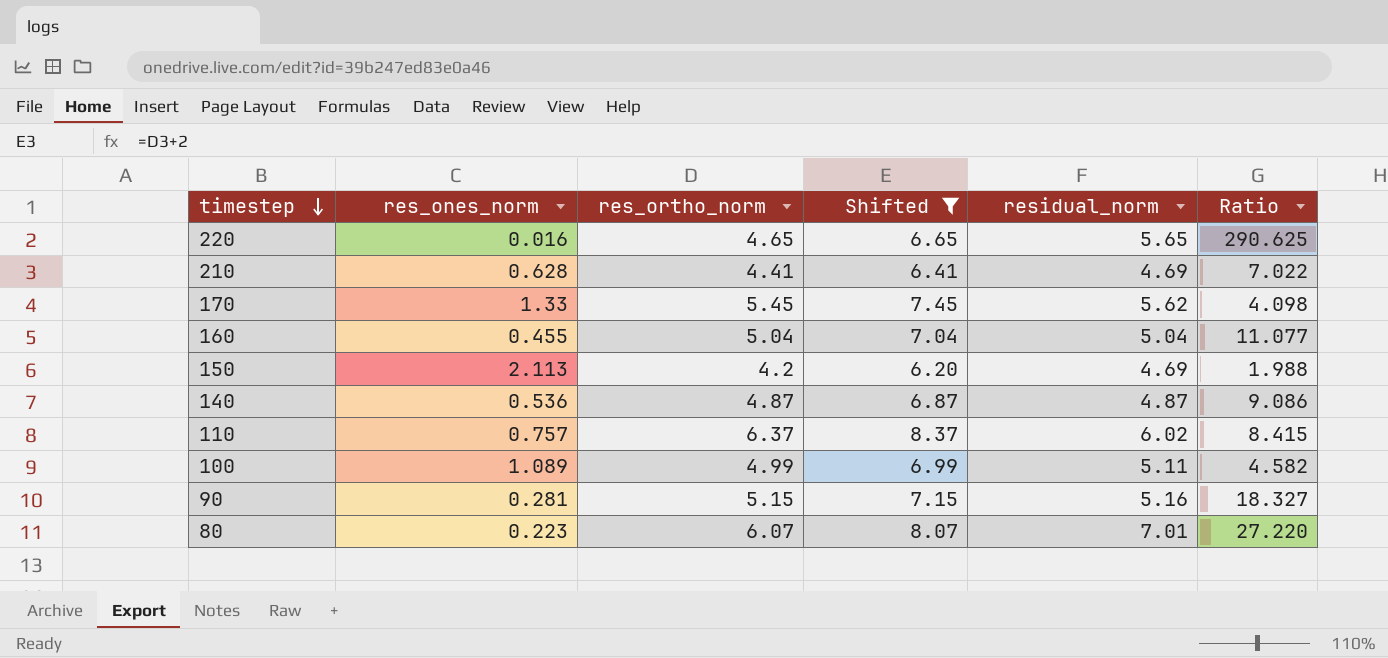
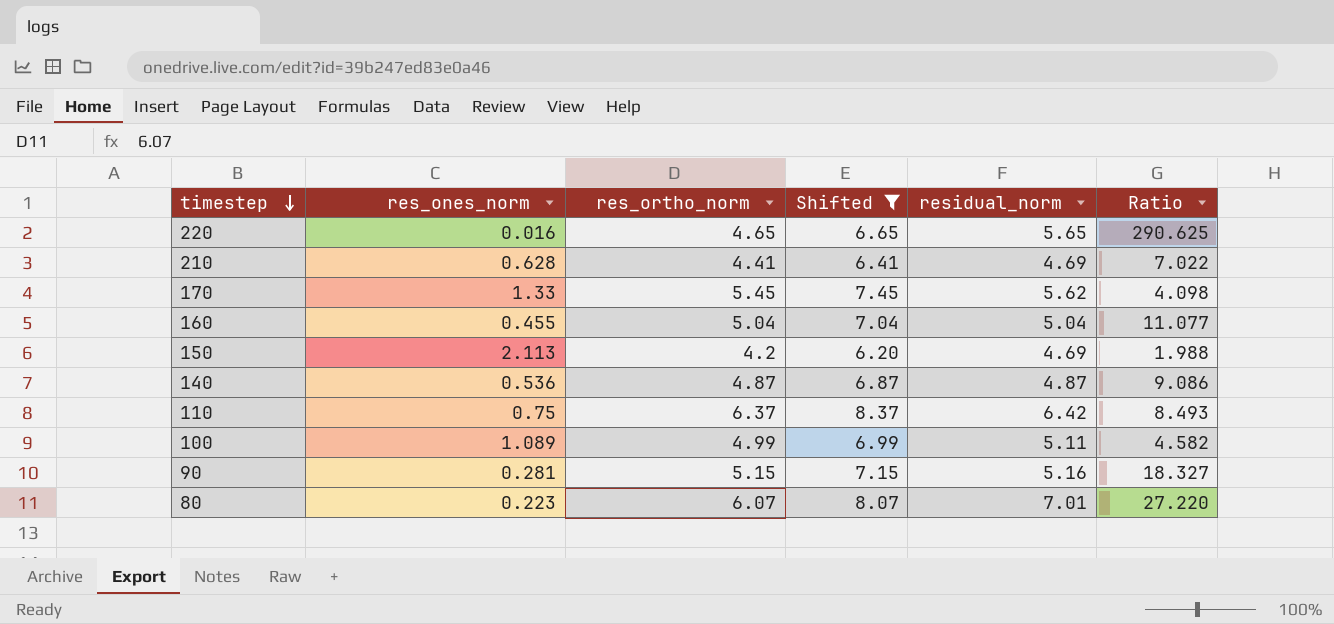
110 | res_ones_norm: 0.757 -> 0.75
110 | residual_norm: 6.02 -> 6.42
110 | Ratio: 8.415 -> 8.493

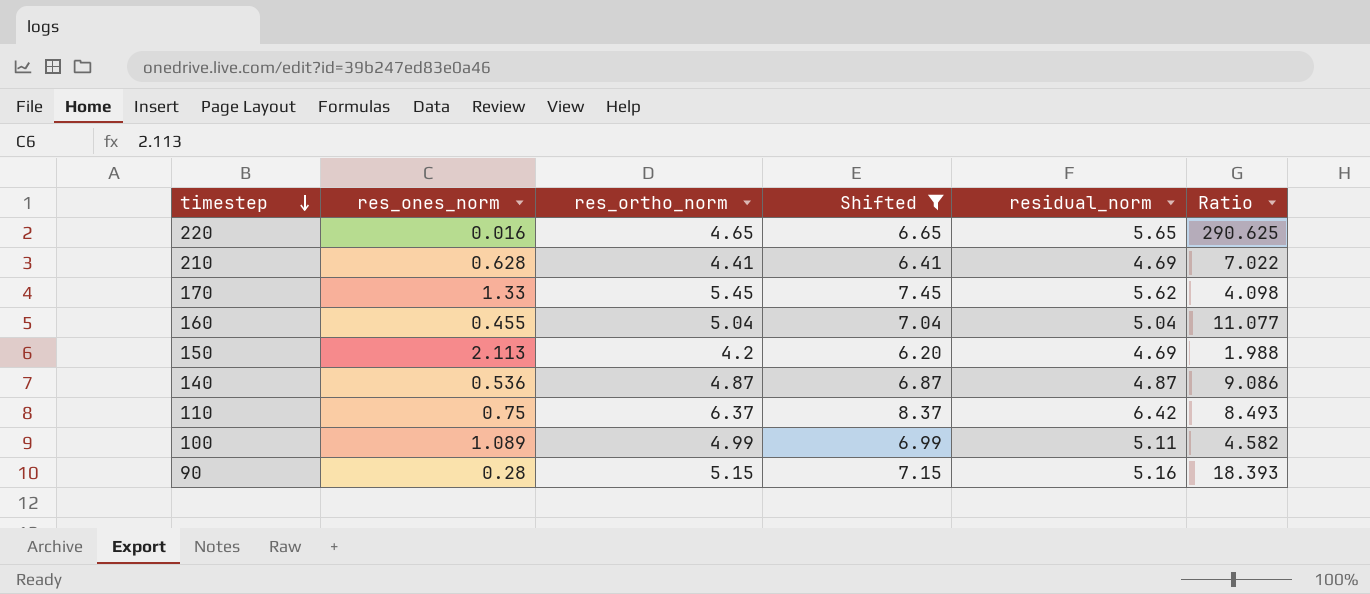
row 80: 0.223 | 6.07 | 8.07 | 7.01 | 27.220 -> none
90 | res_ones_norm: 0.281 -> 0.28
90 | Ratio: 18.327 -> 18.393

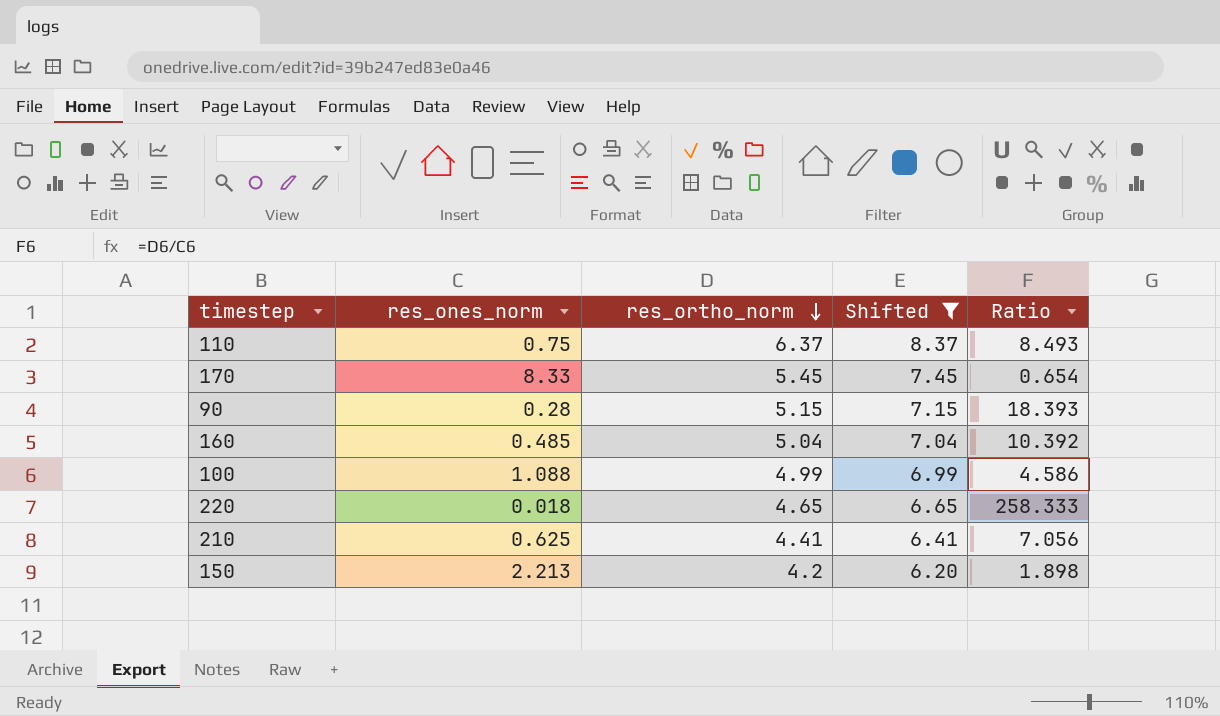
row order: timestep descending -> res_ortho_norm descending
column residual_norm | position: 5 -> none
row 140: 0.536 | 4.87 | 6.87 | 4.87 | 9.086 -> none
170 | res_ones_norm: 1.33 -> 8.33
170 | Ratio: 4.098 -> 0.654
160 | res_ones_norm: 0.455 -> 0.485
160 | Ratio: 11.077 -> 10.392
100 | res_ones_norm: 1.089 -> 1.088
100 | Ratio: 4.582 -> 4.586
220 | res_ones_norm: 0.016 -> 0.018
220 | Ratio: 290.625 -> 258.333
210 | res_ones_norm: 0.628 -> 0.625
210 | Ratio: 7.022 -> 7.056
150 | res_ones_norm: 2.113 -> 2.213
150 | Ratio: 1.988 -> 1.898

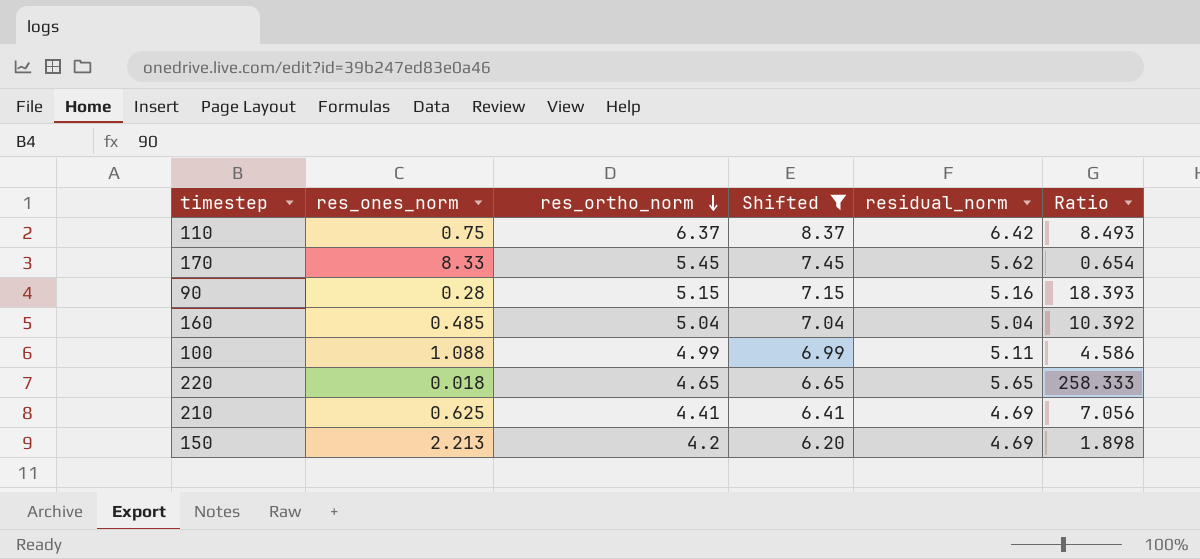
column residual_norm | position: none -> 5

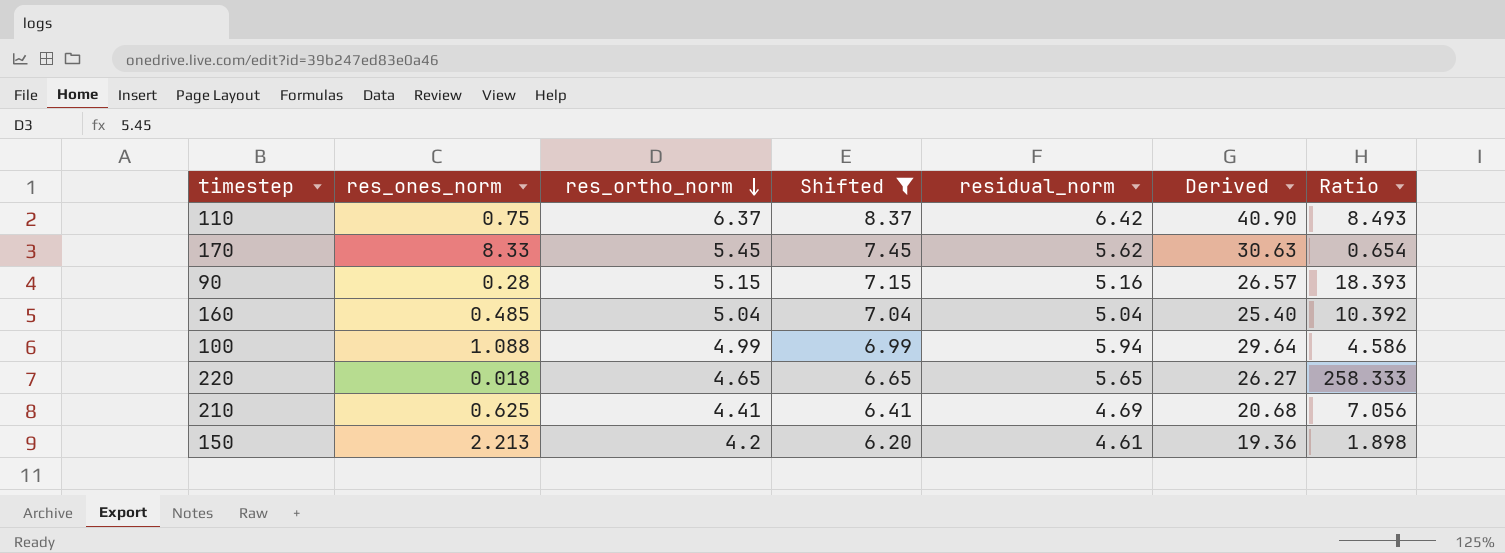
column Derived | formula: none -> [res_ortho_norm] * [residual_norm]
100 | residual_norm: 5.11 -> 5.94
150 | residual_norm: 4.69 -> 4.61

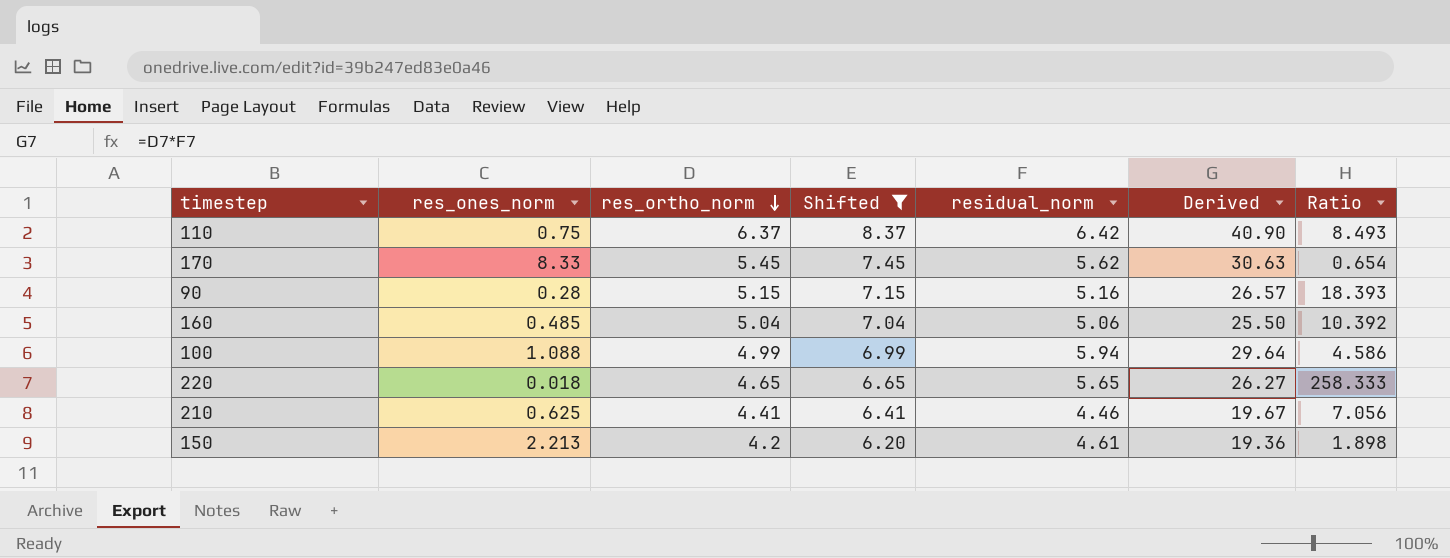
160 | residual_norm: 5.04 -> 5.06
160 | Derived: 25.40 -> 25.50
210 | residual_norm: 4.69 -> 4.46
210 | Derived: 20.68 -> 19.67

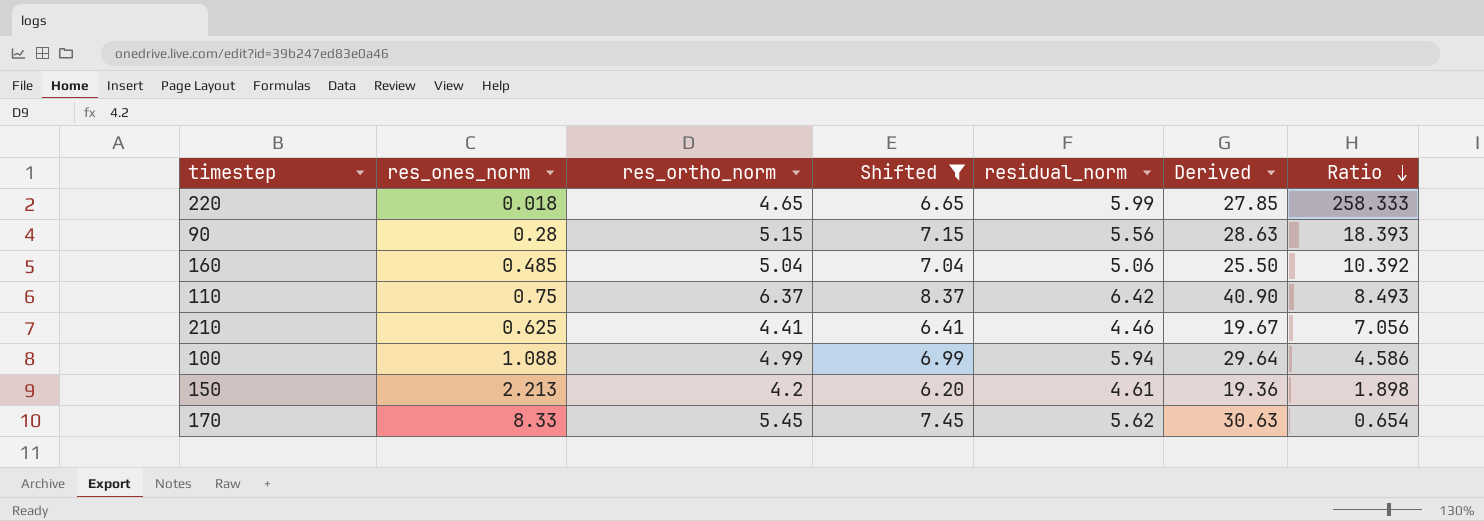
row order: res_ortho_norm descending -> Ratio descending
220 | residual_norm: 5.65 -> 5.99
220 | Derived: 26.27 -> 27.85
90 | residual_norm: 5.16 -> 5.56
90 | Derived: 26.57 -> 28.63

